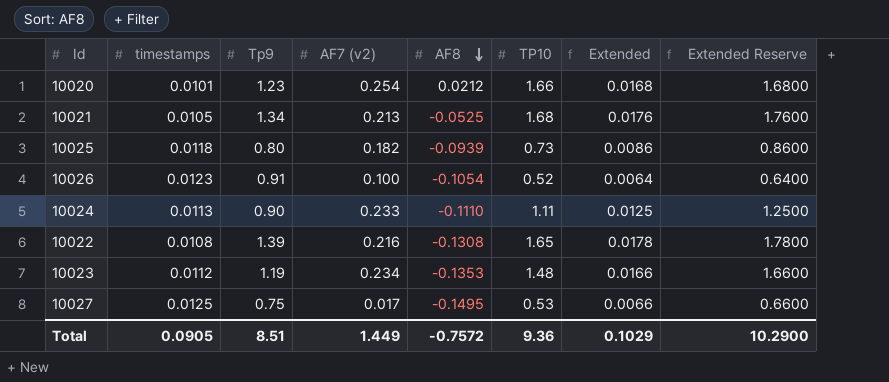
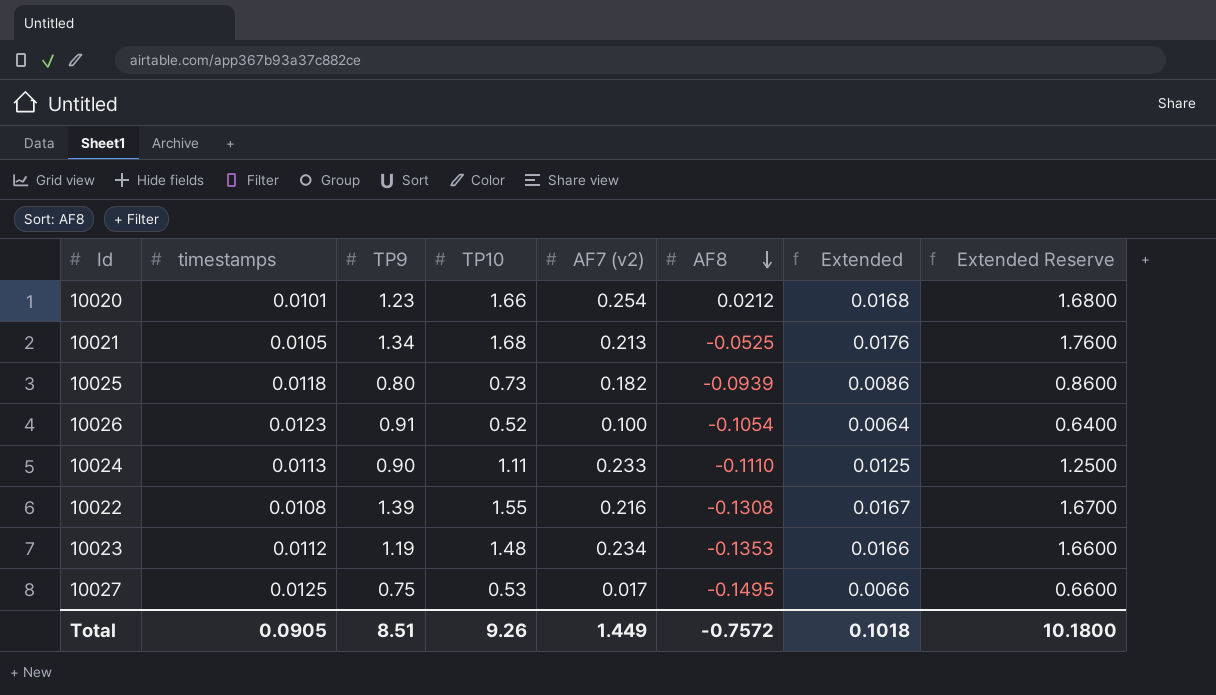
column name: Tp9 -> TP9
column TP10 | position: 6 -> 4
10022 | TP10: 1.65 -> 1.55
10022 | Extended: 0.0178 -> 0.0167
10022 | Extended Reserve: 1.7800 -> 1.6700
Total | TP10: 9.36 -> 9.26
Total | Extended: 0.1029 -> 0.1018
Total | Extended Reserve: 10.2900 -> 10.1800

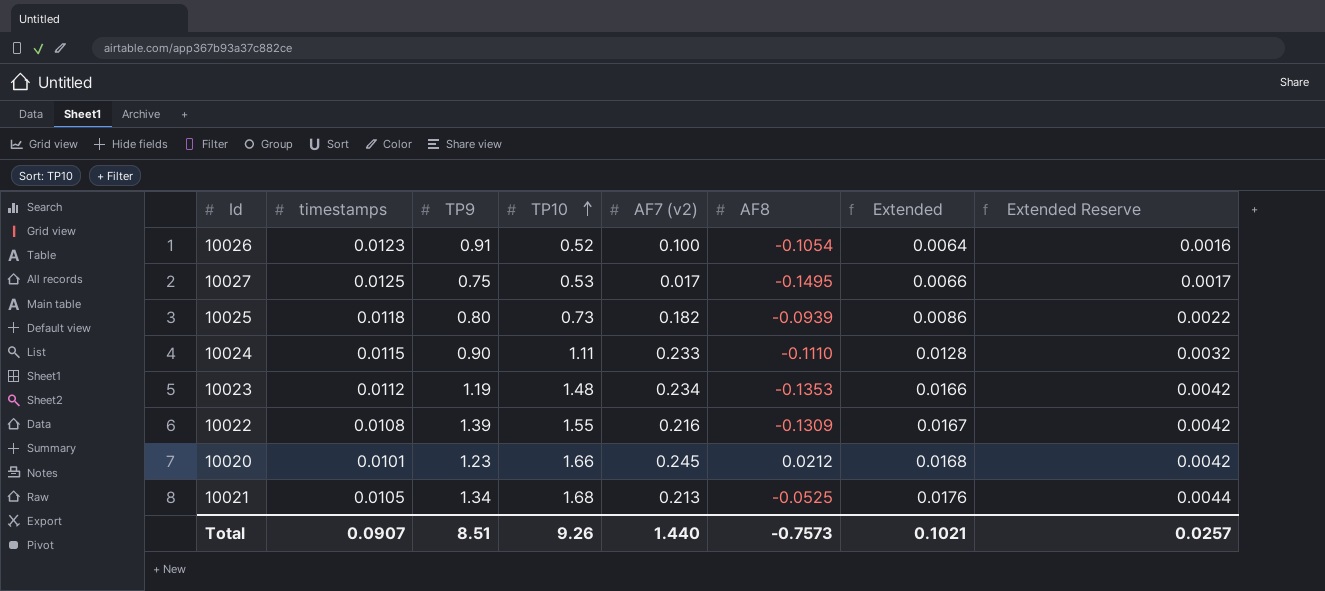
row order: AF8 descending -> TP10 ascending
column Extended Reserve | formula: [Extended] * 100 -> [Extended] * 0.25
10024 | timestamps: 0.0113 -> 0.0115
10024 | Extended: 0.0125 -> 0.0128
10022 | AF8: -0.1308 -> -0.1309
10020 | AF7 (v2): 0.254 -> 0.245
Total | timestamps: 0.0905 -> 0.0907
Total | AF7 (v2): 1.449 -> 1.440
Total | AF8: -0.7572 -> -0.7573
Total | Extended: 0.1018 -> 0.1021
Total | Extended Reserve: 10.1800 -> 0.0257

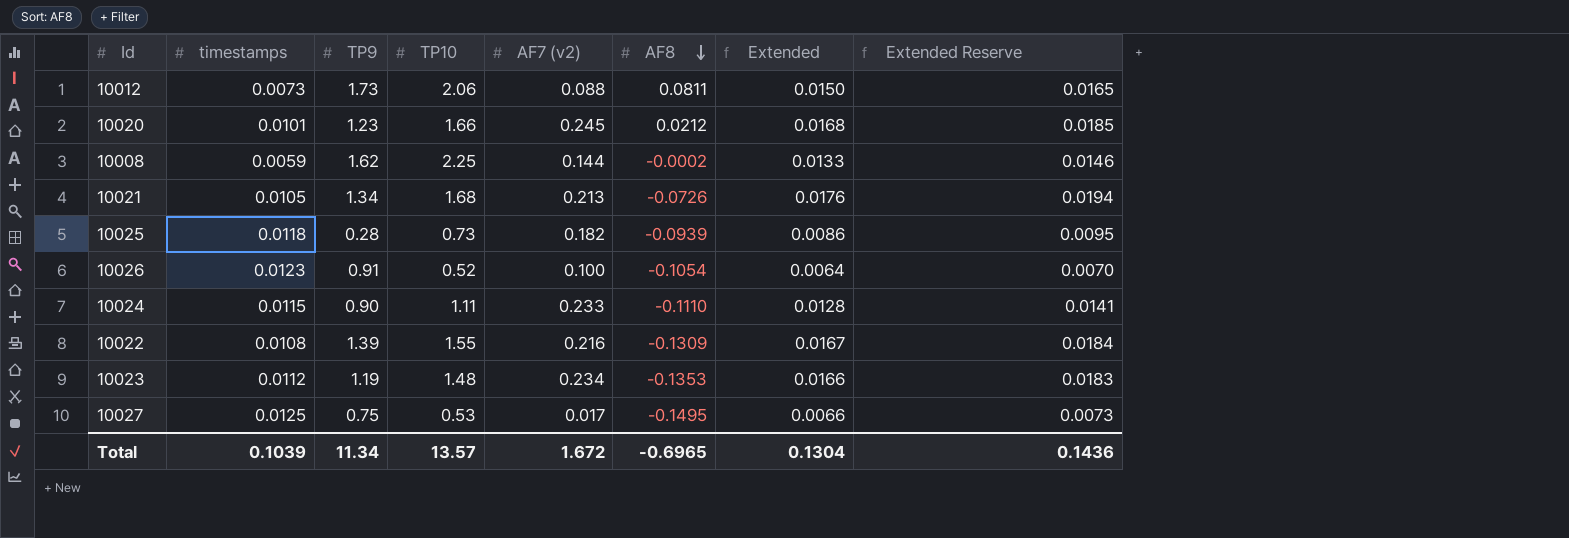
row order: TP10 ascending -> AF8 descending
column Extended Reserve | formula: [Extended] * 0.25 -> [Extended] * 1.1
row 10012: none -> 0.0073 | 1.73 | 2.06 | 0.088 | 0.0811 | 0.0150 | 0.0165
row 10008: none -> 0.0059 | 1.62 | 2.25 | 0.144 | -0.0002 | 0.0133 | 0.0146
10021 | AF8: -0.0525 -> -0.0726
10025 | TP9: 0.80 -> 0.28
Total | timestamps: 0.0907 -> 0.1039
Total | TP9: 8.51 -> 11.34
Total | TP10: 9.26 -> 13.57
Total | AF7 (v2): 1.440 -> 1.672
Total | AF8: -0.7573 -> -0.6965
Total | Extended: 0.1021 -> 0.1304
Total | Extended Reserve: 0.0257 -> 0.1436

